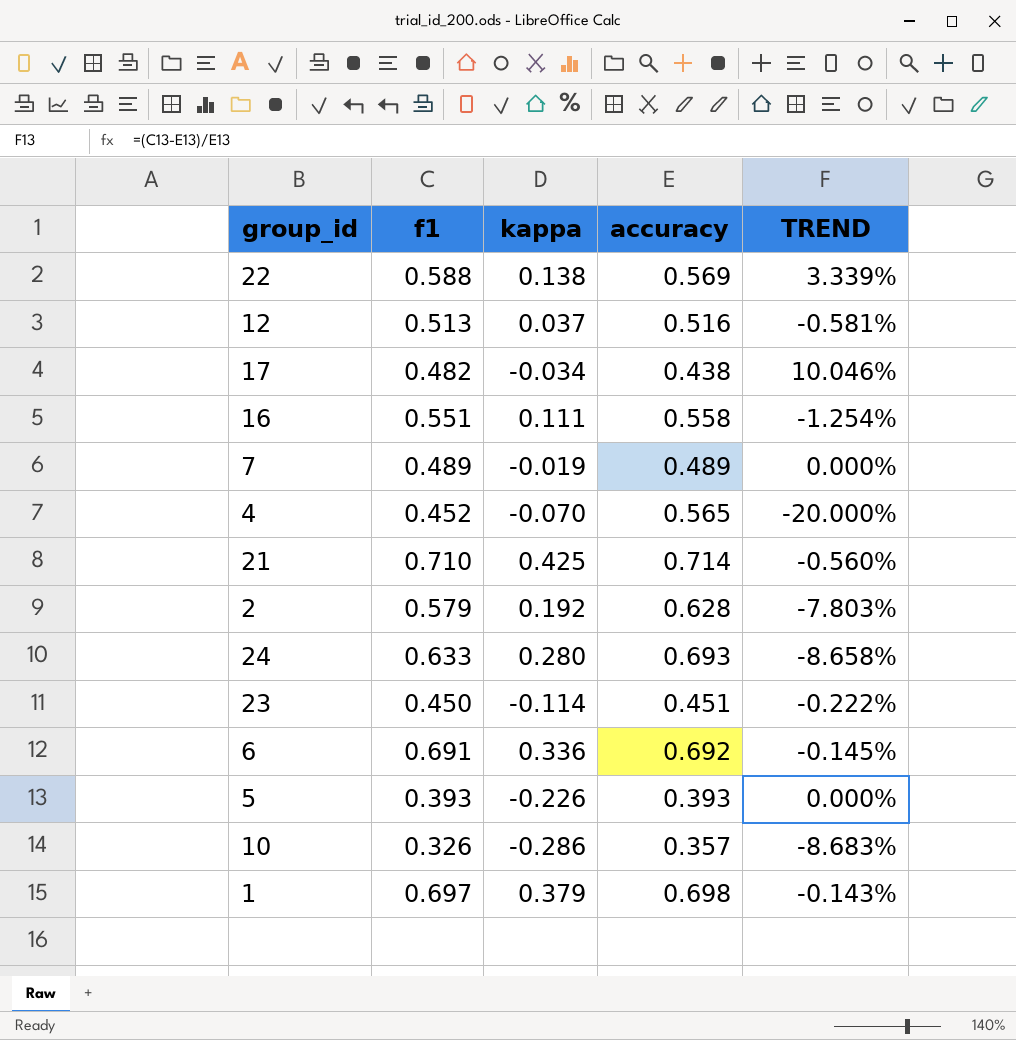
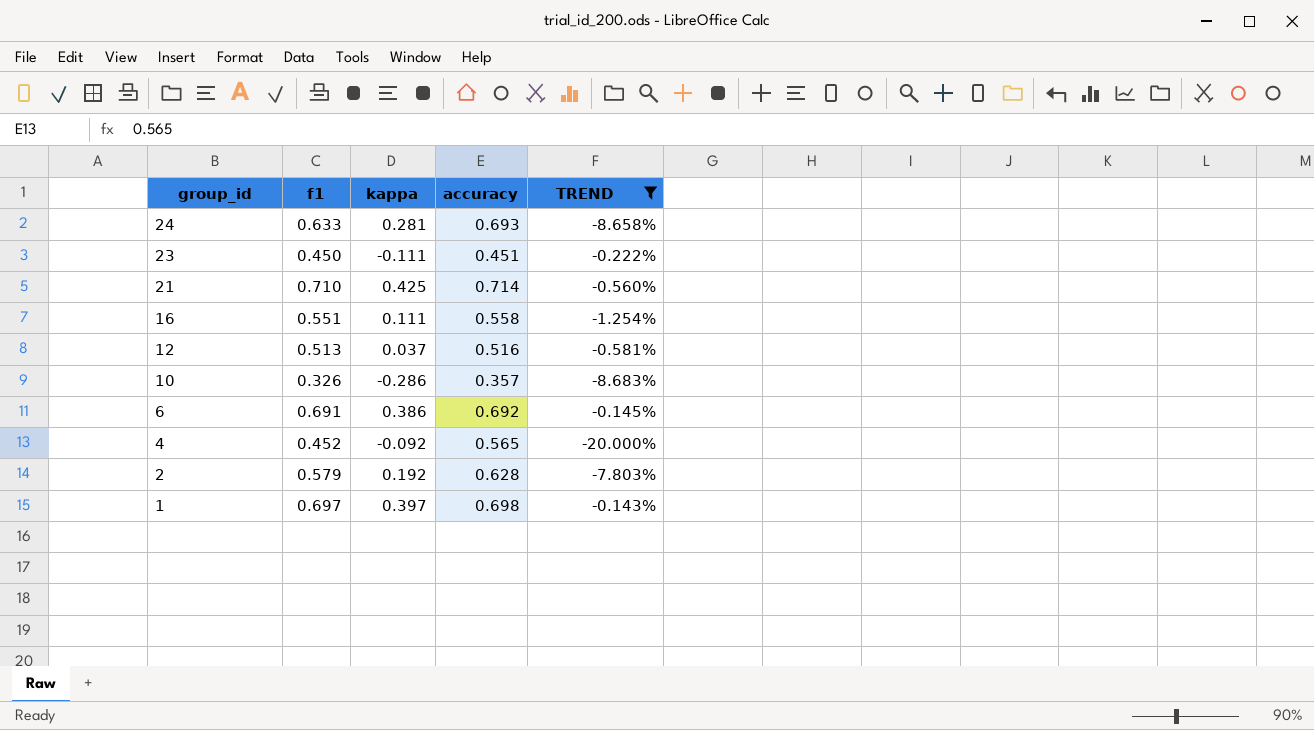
filter: none -> TREND <= -0.143%
row order: none -> group_id descending
24 | kappa: 0.280 -> 0.281
23 | kappa: -0.114 -> -0.111
6 | kappa: 0.336 -> 0.386
4 | kappa: -0.070 -> -0.092
1 | kappa: 0.379 -> 0.397

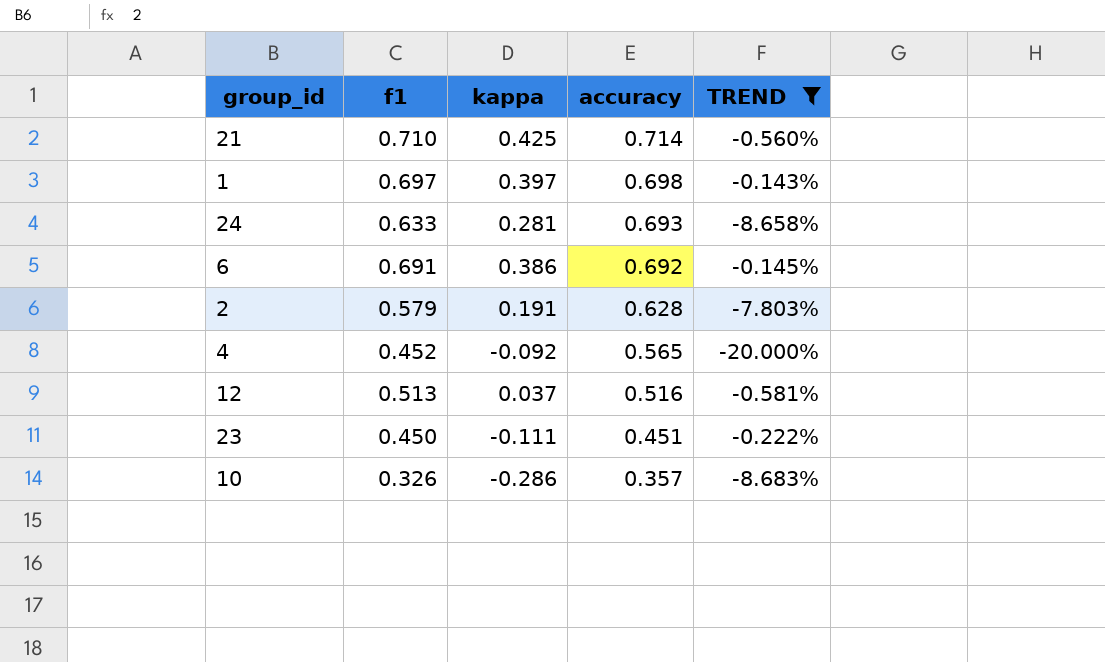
row order: group_id descending -> accuracy descending
row 16: 0.551 | 0.111 | 0.558 | -1.254% -> none
2 | kappa: 0.192 -> 0.191

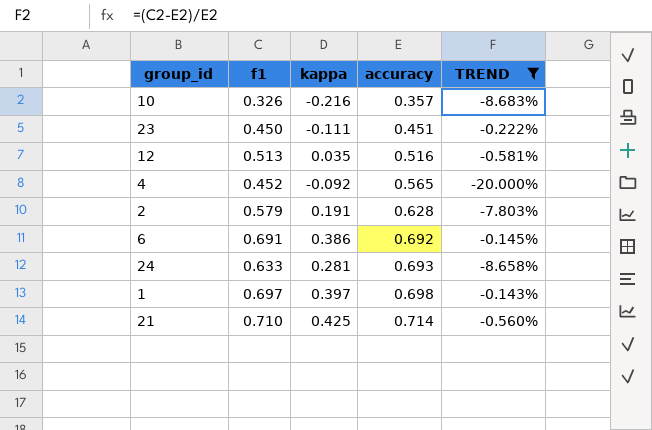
row order: accuracy descending -> accuracy ascending
10 | kappa: -0.286 -> -0.216
12 | kappa: 0.037 -> 0.035

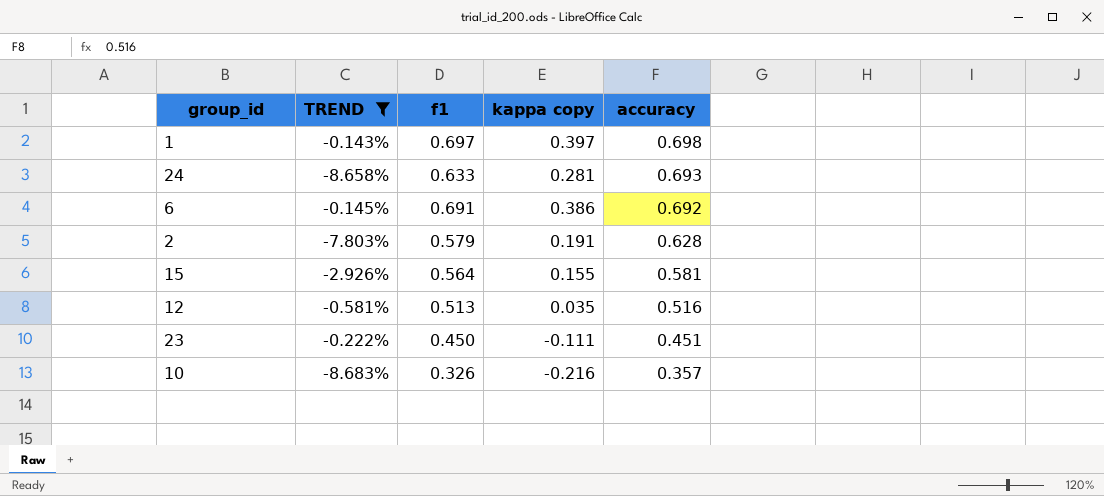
row order: accuracy ascending -> accuracy descending
column TREND | position: 5 -> 2
column name: kappa -> kappa copy
row 4: 0.452 | -0.092 | 0.565 | -20.000% -> none
row 21: 0.710 | 0.425 | 0.714 | -0.560% -> none
row 15: none -> -2.926% | 0.564 | 0.155 | 0.581

